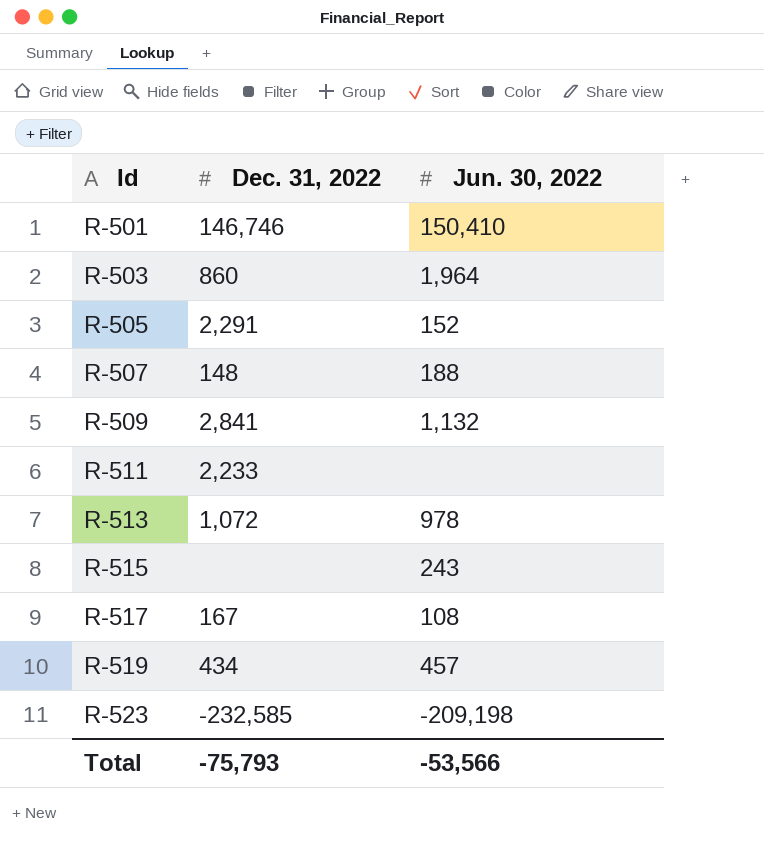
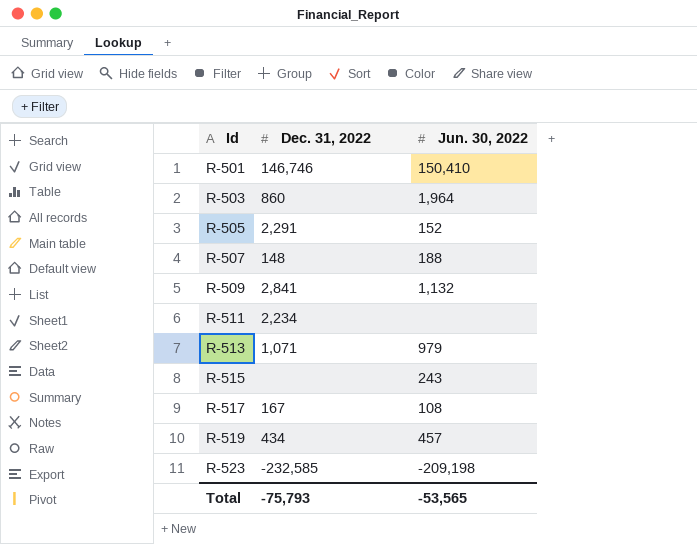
R-511 | Dec. 31, 2022: 2,233 -> 2,234
R-513 | Dec. 31, 2022: 1,072 -> 1,071
R-513 | Jun. 30, 2022: 978 -> 979
Total | Jun. 30, 2022: -53,566 -> -53,565

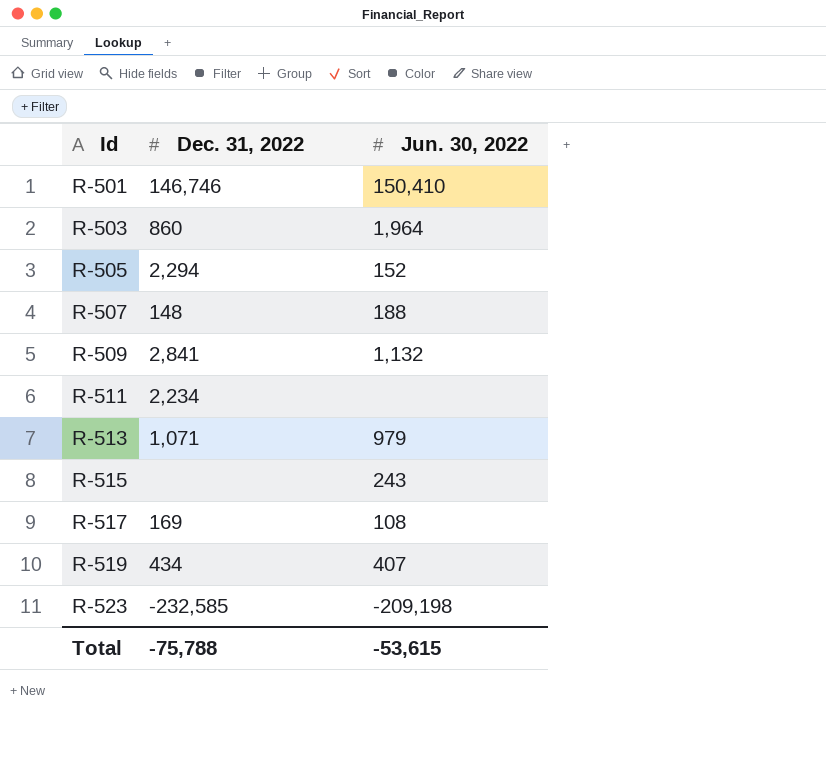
R-505 | Dec. 31, 2022: 2,291 -> 2,294
R-517 | Dec. 31, 2022: 167 -> 169
R-519 | Jun. 30, 2022: 457 -> 407
Total | Dec. 31, 2022: -75,793 -> -75,788
Total | Jun. 30, 2022: -53,565 -> -53,615

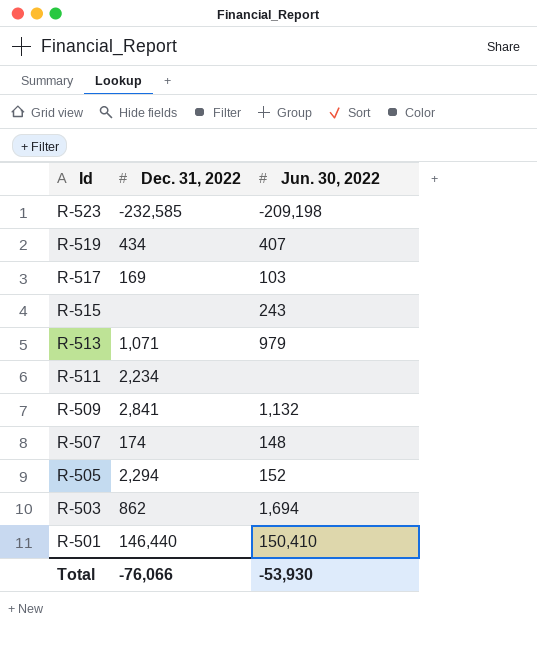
row order: Id ascending -> Id descending
R-517 | Jun. 30, 2022: 108 -> 103
R-507 | Dec. 31, 2022: 148 -> 174
R-507 | Jun. 30, 2022: 188 -> 148
R-503 | Dec. 31, 2022: 860 -> 862
R-503 | Jun. 30, 2022: 1,964 -> 1,694
R-501 | Dec. 31, 2022: 146,746 -> 146,440
Total | Dec. 31, 2022: -75,788 -> -76,066
Total | Jun. 30, 2022: -53,615 -> -53,930

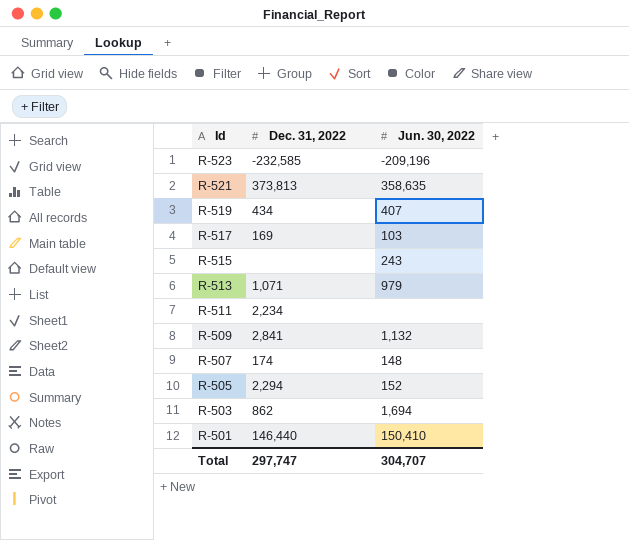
R-523 | Jun. 30, 2022: -209,198 -> -209,196
row R-521: none -> 373,813 | 358,635
Total | Dec. 31, 2022: -76,066 -> 297,747
Total | Jun. 30, 2022: -53,930 -> 304,707

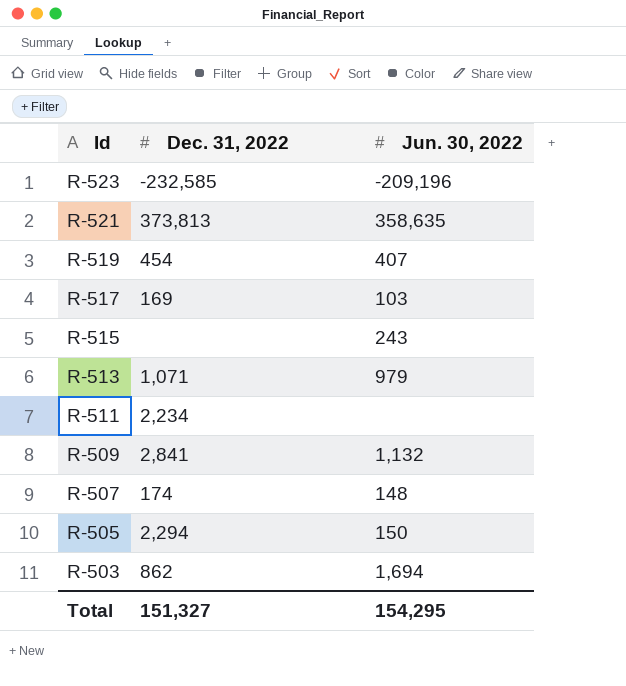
row R-501: 146,440 | 150,410 -> none
R-519 | Dec. 31, 2022: 434 -> 454
R-505 | Jun. 30, 2022: 152 -> 150
Total | Dec. 31, 2022: 297,747 -> 151,327
Total | Jun. 30, 2022: 304,707 -> 154,295

